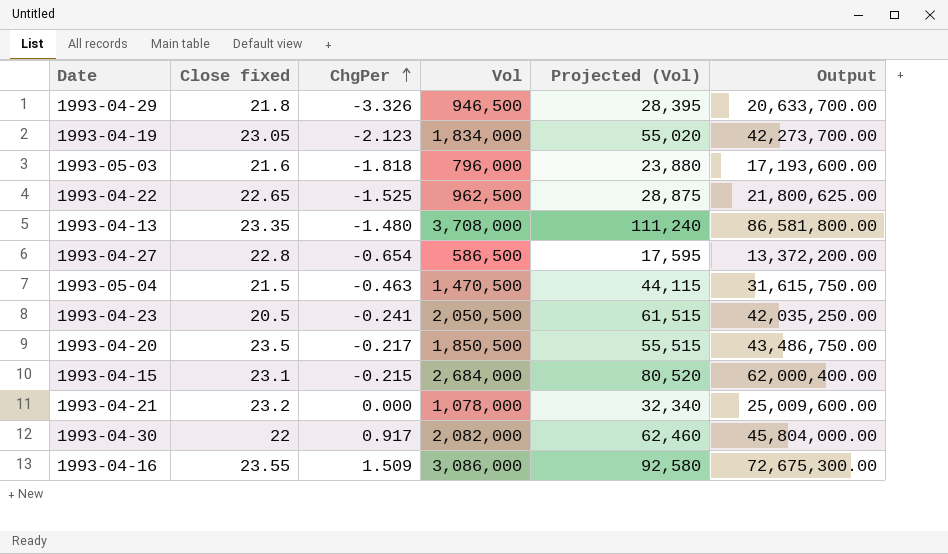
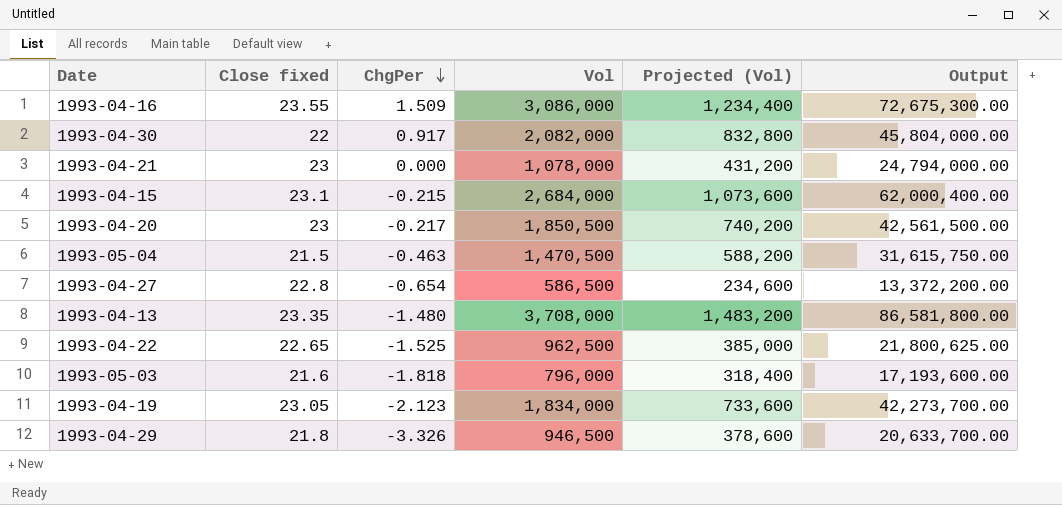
row order: ChgPer ascending -> ChgPer descending
column Projected (Vol) | formula: [Vol] * 0.03 -> [Vol] * 0.4
row 1993-04-23: 20.5 | -0.241 | 2,050,500 | 61,515 | 42,035,250.00 -> none
1993-04-21 | Close fixed: 23.2 -> 23
1993-04-21 | Output: 25,009,600.00 -> 24,794,000.00
1993-04-20 | Close fixed: 23.5 -> 23
1993-04-20 | Output: 43,486,750.00 -> 42,561,500.00

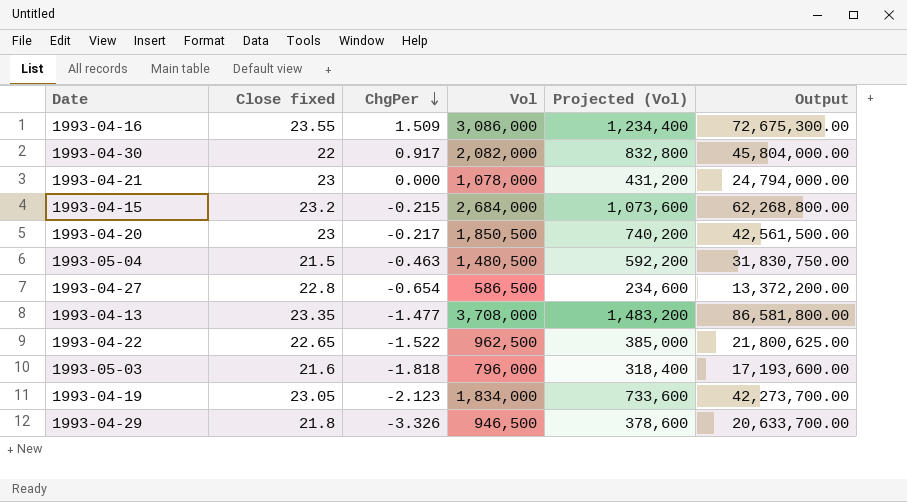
1993-04-15 | Close fixed: 23.1 -> 23.2
1993-04-15 | Output: 62,000,400.00 -> 62,268,800.00
1993-05-04 | Vol: 1,470,500 -> 1,480,500
1993-05-04 | Projected (Vol): 588,200 -> 592,200
1993-05-04 | Output: 31,615,750.00 -> 31,830,750.00
1993-04-13 | ChgPer: -1.480 -> -1.477
1993-04-22 | ChgPer: -1.525 -> -1.522

